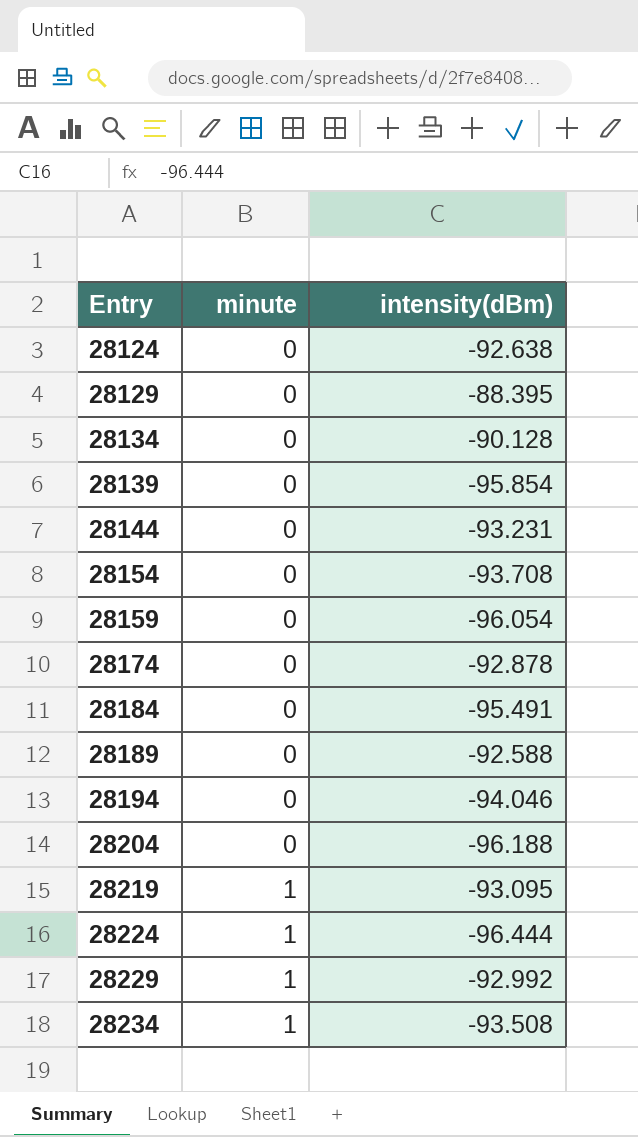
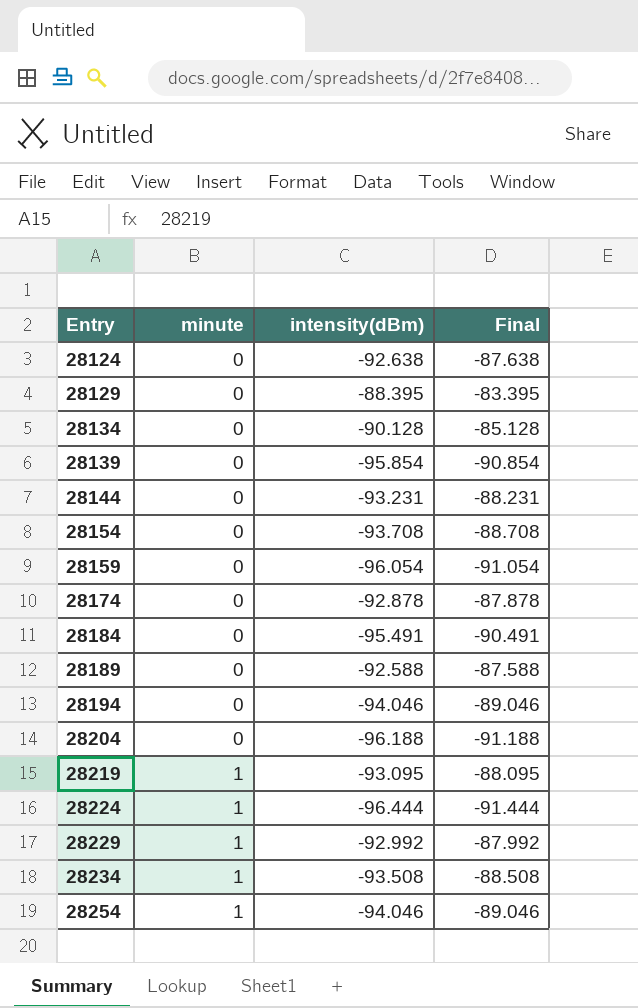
column Final | formula: none -> [intensity(dBm)] + 5
row 28254: none -> 1 | -94.046 | -89.046

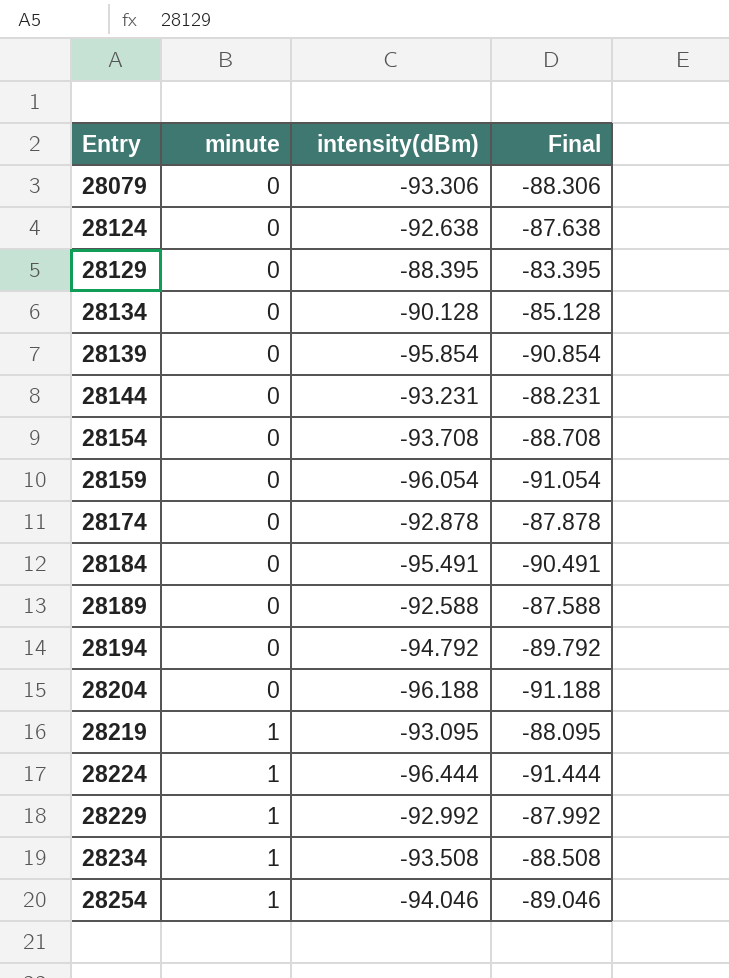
row 28079: none -> 0 | -93.306 | -88.306
28194 | intensity(dBm): -94.046 -> -94.792
28194 | Final: -89.046 -> -89.792

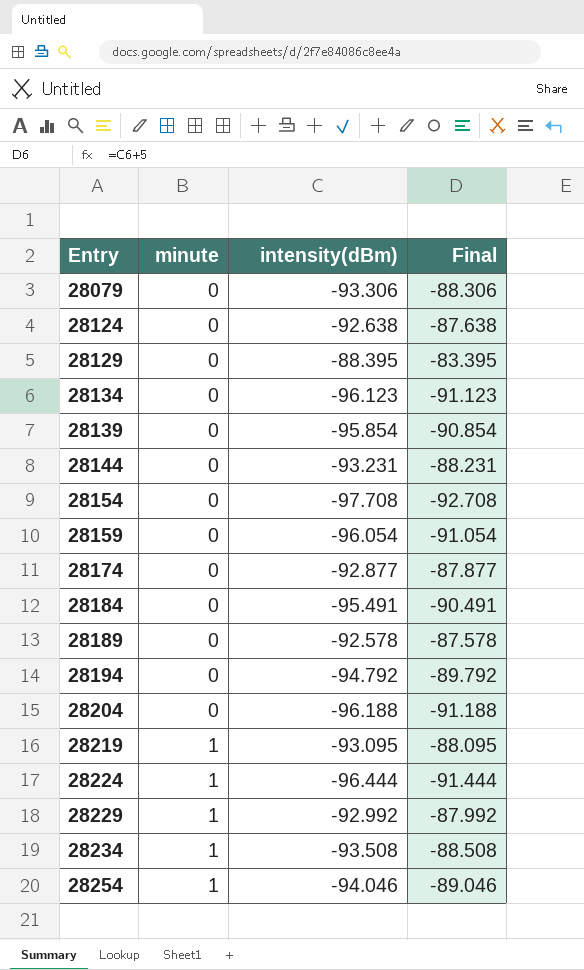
28134 | intensity(dBm): -90.128 -> -96.123
28134 | Final: -85.128 -> -91.123
28154 | intensity(dBm): -93.708 -> -97.708
28154 | Final: -88.708 -> -92.708
28174 | intensity(dBm): -92.878 -> -92.877
28174 | Final: -87.878 -> -87.877
28189 | intensity(dBm): -92.588 -> -92.578
28189 | Final: -87.588 -> -87.578

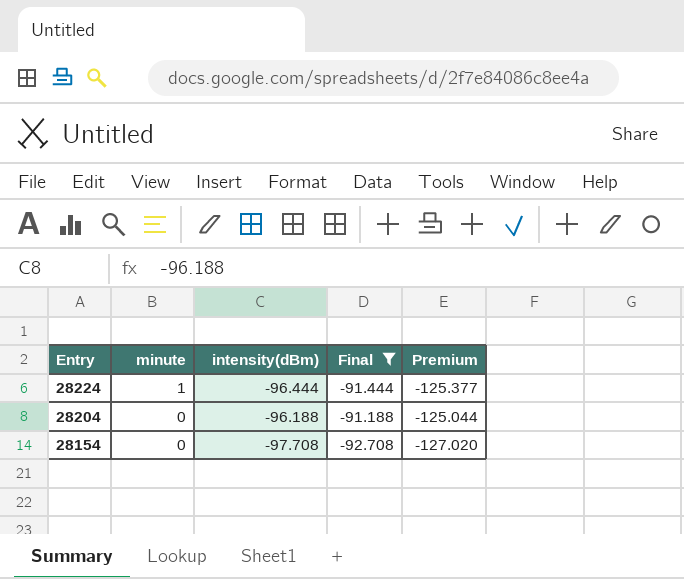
filter: none -> Final <= -91.188
row order: Entry ascending -> Entry descending
column Premium | formula: none -> [intensity(dBm)] * 1.3

